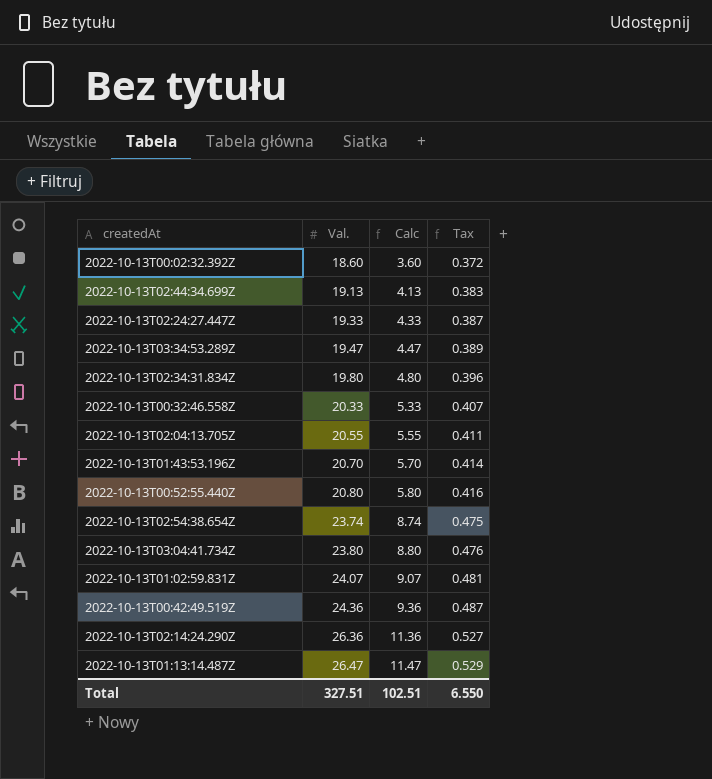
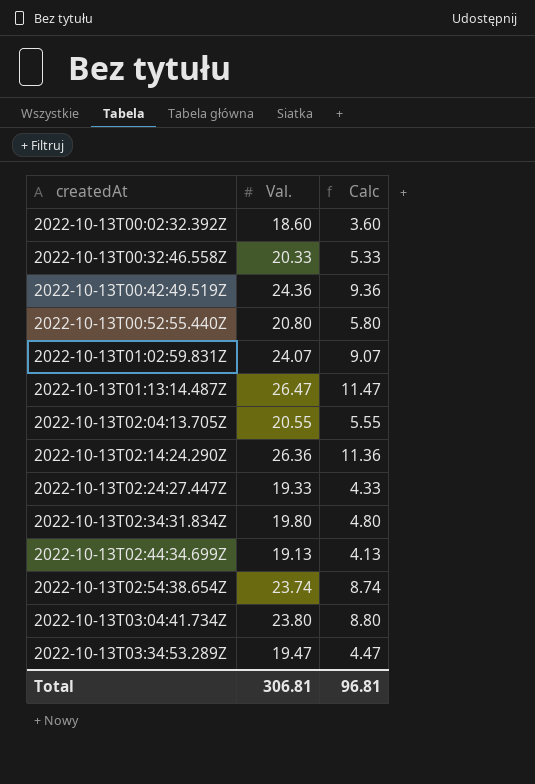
row order: Val. ascending -> createdAt ascending
column Tax | formula: [Val.] * 0.02 -> none
row 2022-10-13T01:43:53.196Z: 20.70 | 5.70 | 0.414 -> none
Total | Val.: 327.51 -> 306.81
Total | Calc: 102.51 -> 96.81

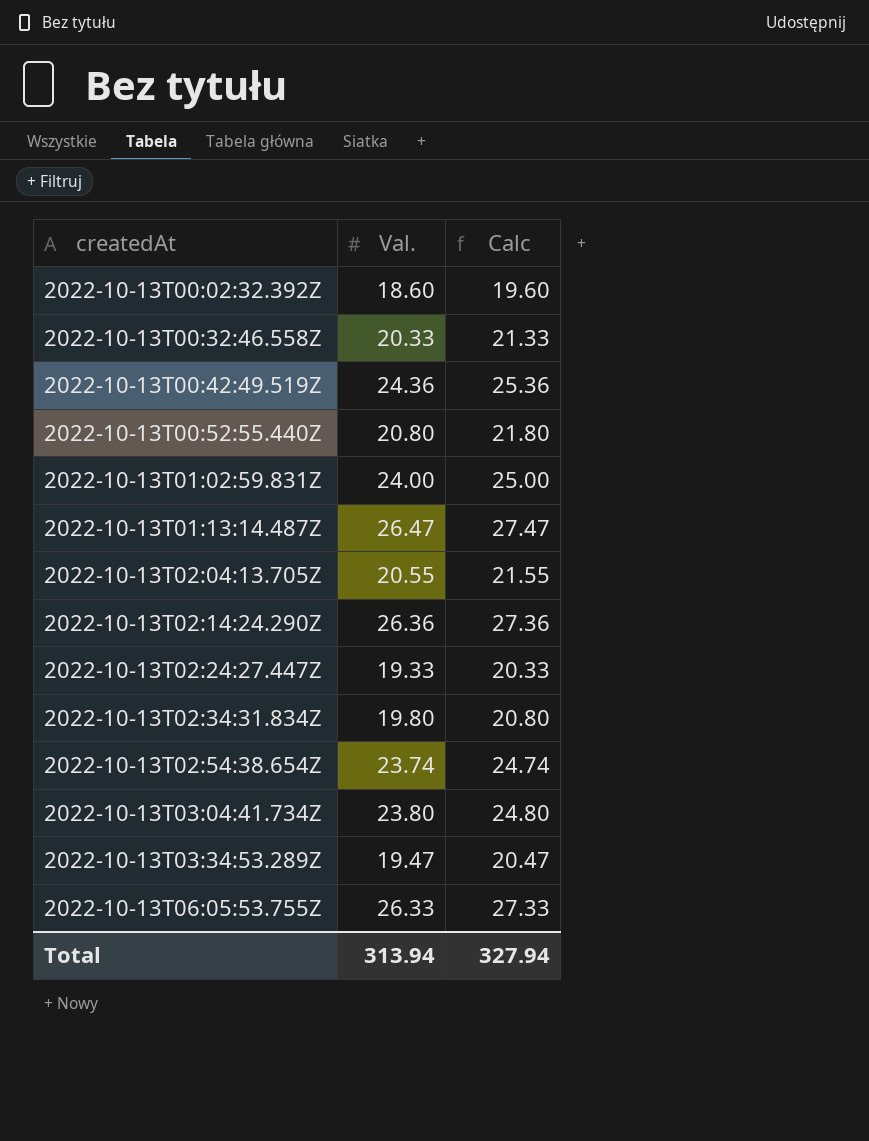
column Calc | formula: [Val.] - 15 -> [Val.] + 1
row 2022-10-13T02:44:34.699Z: 19.13 | 4.13 -> none
2022-10-13T01:02:59.831Z | Val.: 24.07 -> 24.00
row 2022-10-13T06:05:53.755Z: none -> 26.33 | 27.33
Total | Val.: 306.81 -> 313.94
Total | Calc: 96.81 -> 327.94

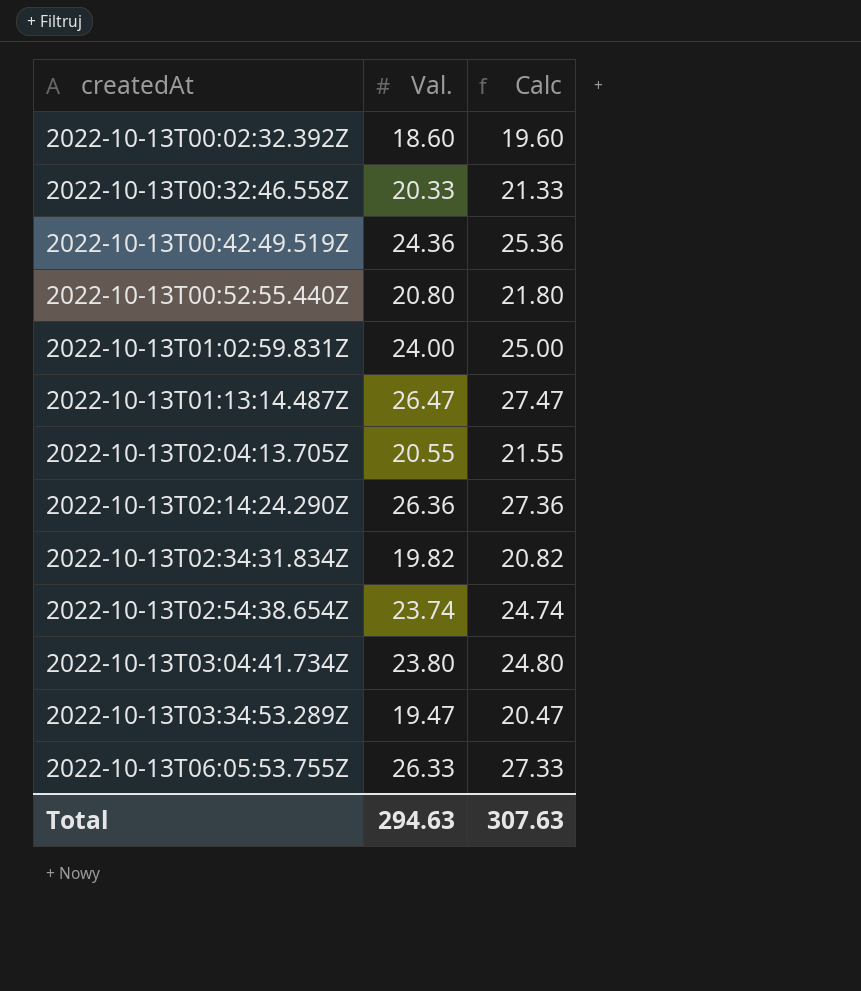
row 2022-10-13T02:24:27.447Z: 19.33 | 20.33 -> none
2022-10-13T02:34:31.834Z | Val.: 19.80 -> 19.82
2022-10-13T02:34:31.834Z | Calc: 20.80 -> 20.82
Total | Val.: 313.94 -> 294.63
Total | Calc: 327.94 -> 307.63

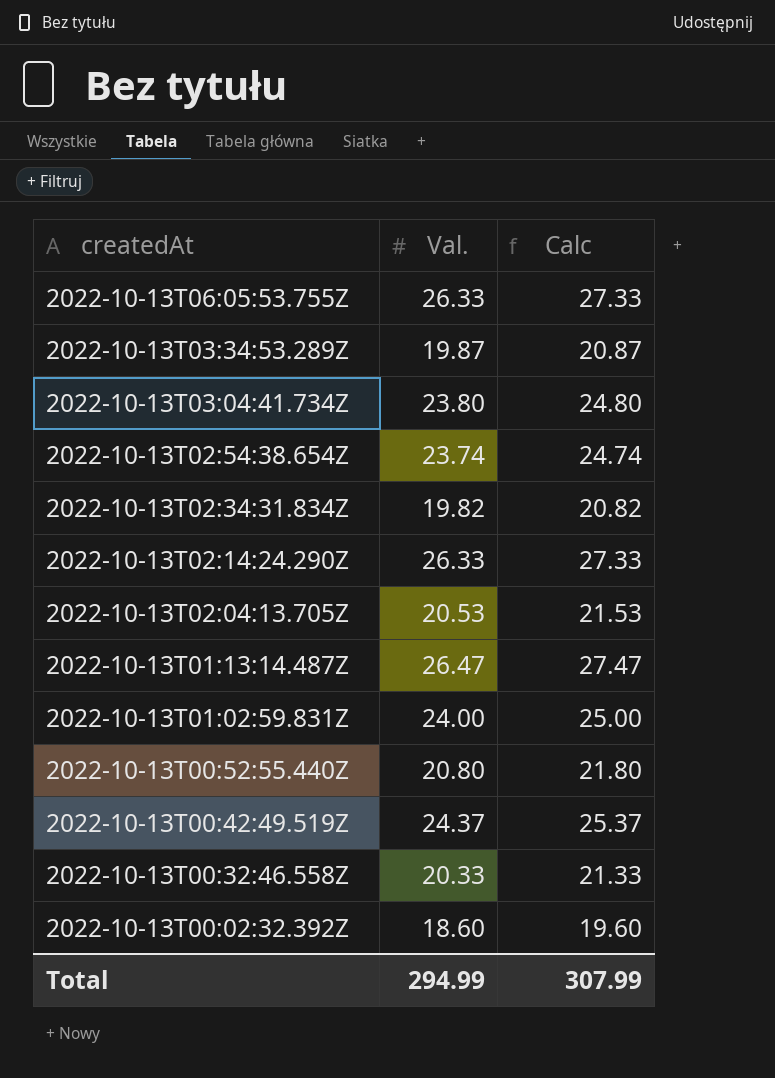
row order: createdAt ascending -> createdAt descending
2022-10-13T03:34:53.289Z | Val.: 19.47 -> 19.87
2022-10-13T03:34:53.289Z | Calc: 20.47 -> 20.87
2022-10-13T02:14:24.290Z | Val.: 26.36 -> 26.33
2022-10-13T02:14:24.290Z | Calc: 27.36 -> 27.33
2022-10-13T02:04:13.705Z | Val.: 20.55 -> 20.53
2022-10-13T02:04:13.705Z | Calc: 21.55 -> 21.53
2022-10-13T00:42:49.519Z | Val.: 24.36 -> 24.37
2022-10-13T00:42:49.519Z | Calc: 25.36 -> 25.37
Total | Val.: 294.63 -> 294.99
Total | Calc: 307.63 -> 307.99

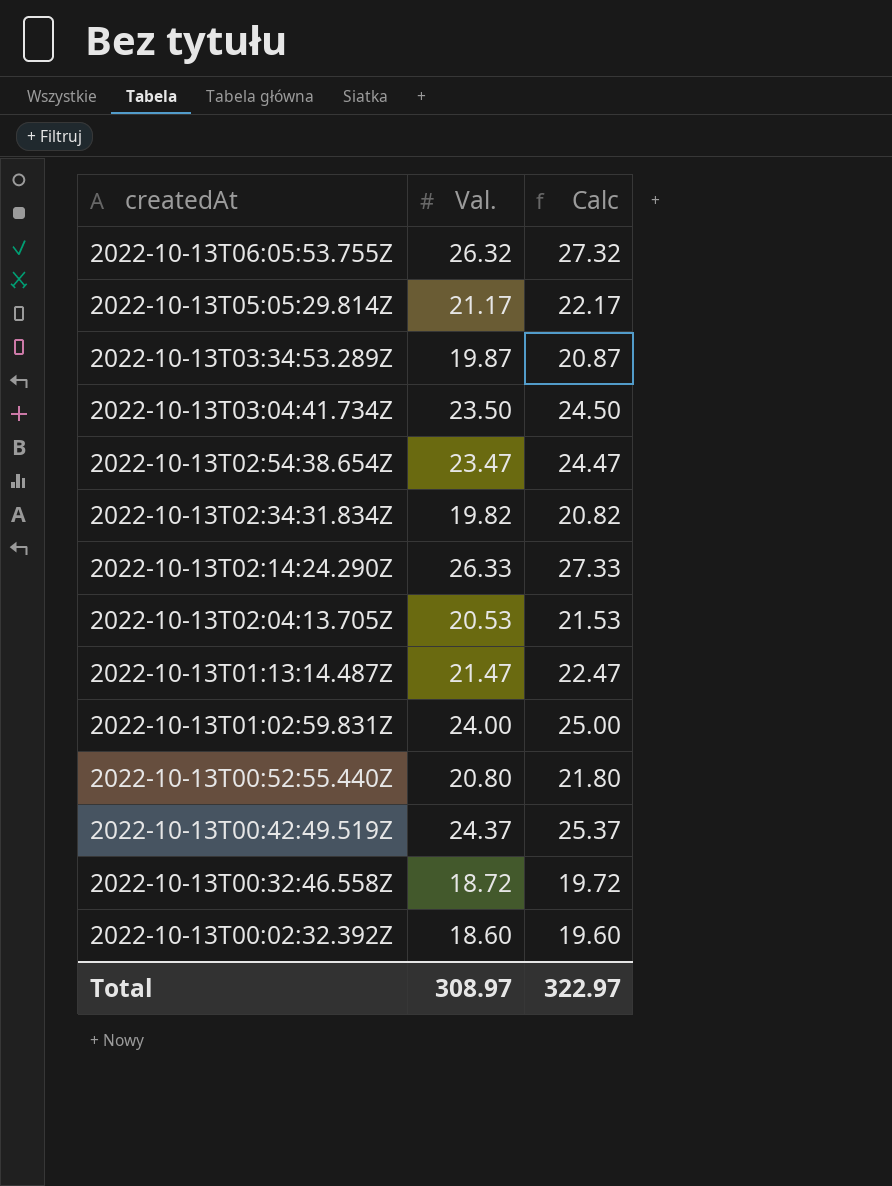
2022-10-13T06:05:53.755Z | Val.: 26.33 -> 26.32
2022-10-13T06:05:53.755Z | Calc: 27.33 -> 27.32
row 2022-10-13T05:05:29.814Z: none -> 21.17 | 22.17
2022-10-13T03:04:41.734Z | Val.: 23.80 -> 23.50
2022-10-13T03:04:41.734Z | Calc: 24.80 -> 24.50
2022-10-13T02:54:38.654Z | Val.: 23.74 -> 23.47
2022-10-13T02:54:38.654Z | Calc: 24.74 -> 24.47
2022-10-13T01:13:14.487Z | Val.: 26.47 -> 21.47
2022-10-13T01:13:14.487Z | Calc: 27.47 -> 22.47
2022-10-13T00:32:46.558Z | Val.: 20.33 -> 18.72
2022-10-13T00:32:46.558Z | Calc: 21.33 -> 19.72
Total | Val.: 294.99 -> 308.97
Total | Calc: 307.99 -> 322.97

